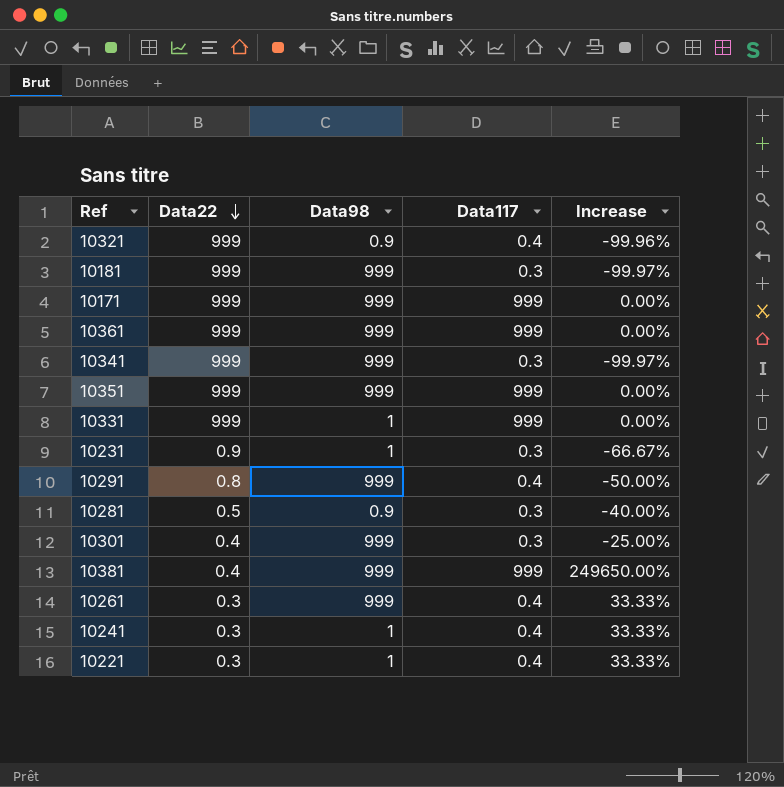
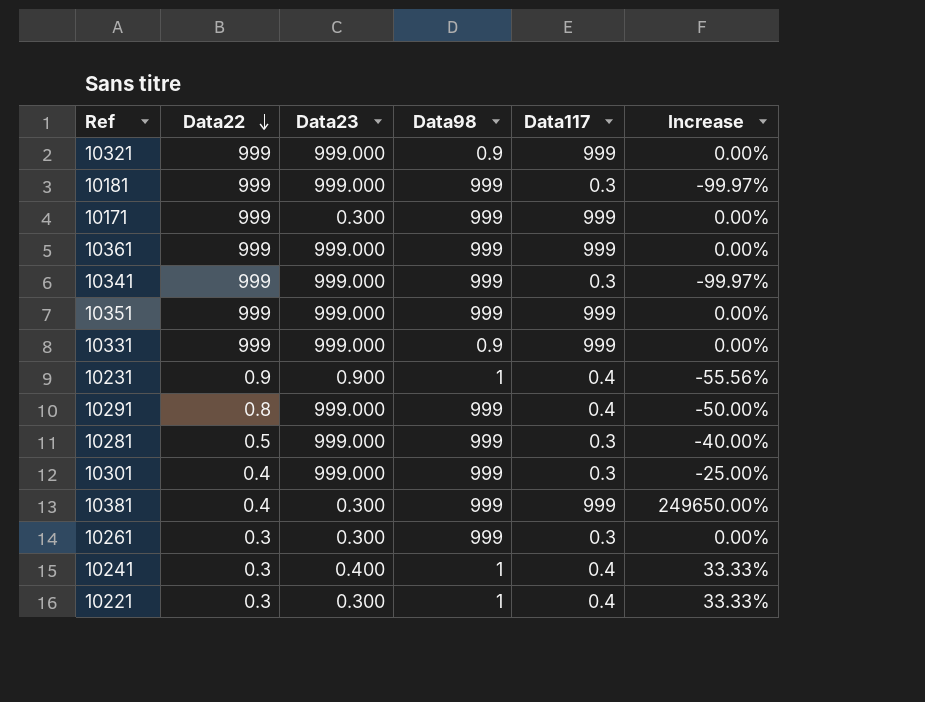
column Data23 | position: none -> 3
10321 | Data117: 0.4 -> 999
10321 | Increase: -99.96% -> 0.00%
10331 | Data98: 1 -> 0.9
10231 | Data117: 0.3 -> 0.4
10231 | Increase: -66.67% -> -55.56%
10281 | Data98: 0.9 -> 999
10261 | Data117: 0.4 -> 0.3
10261 | Increase: 33.33% -> 0.00%

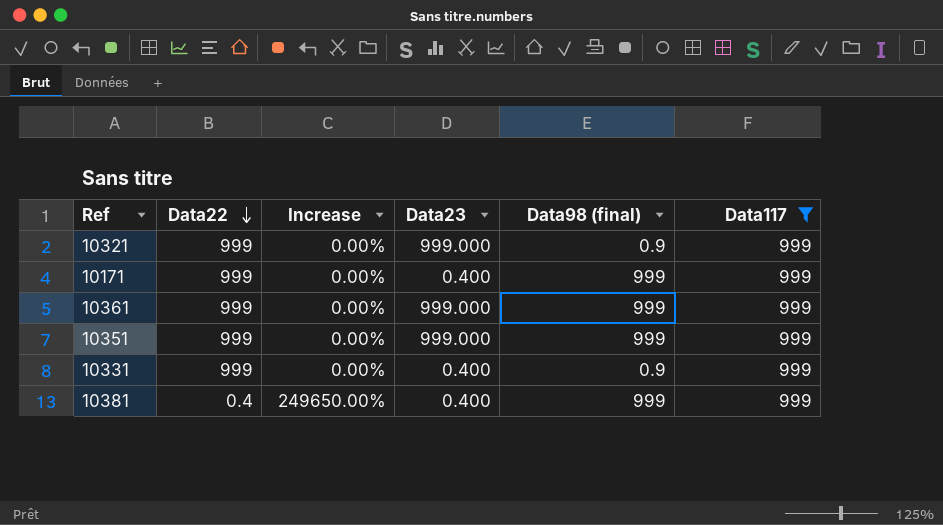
filter: none -> Data117 = 999
column Increase | position: 6 -> 3
column name: Data98 -> Data98 (final)
10171 | Data23: 0.300 -> 0.400
10331 | Data23: 999.000 -> 0.400
10381 | Data23: 0.300 -> 0.400

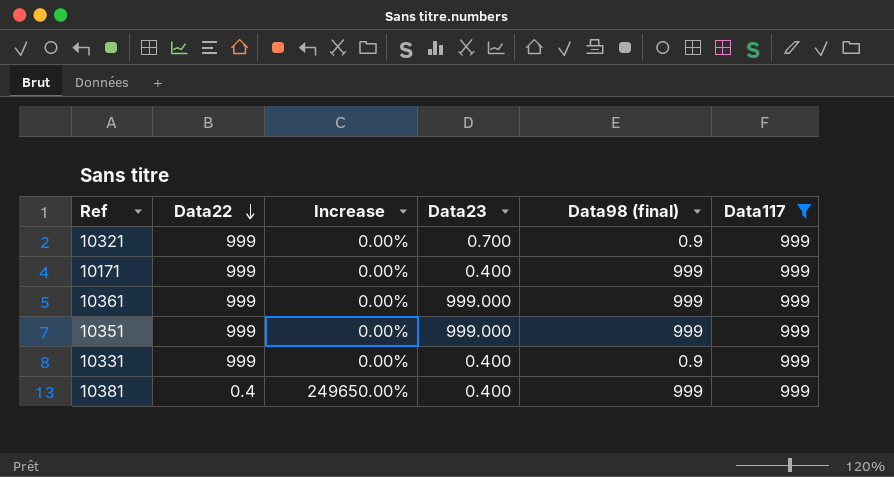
10321 | Data23: 999.000 -> 0.700

